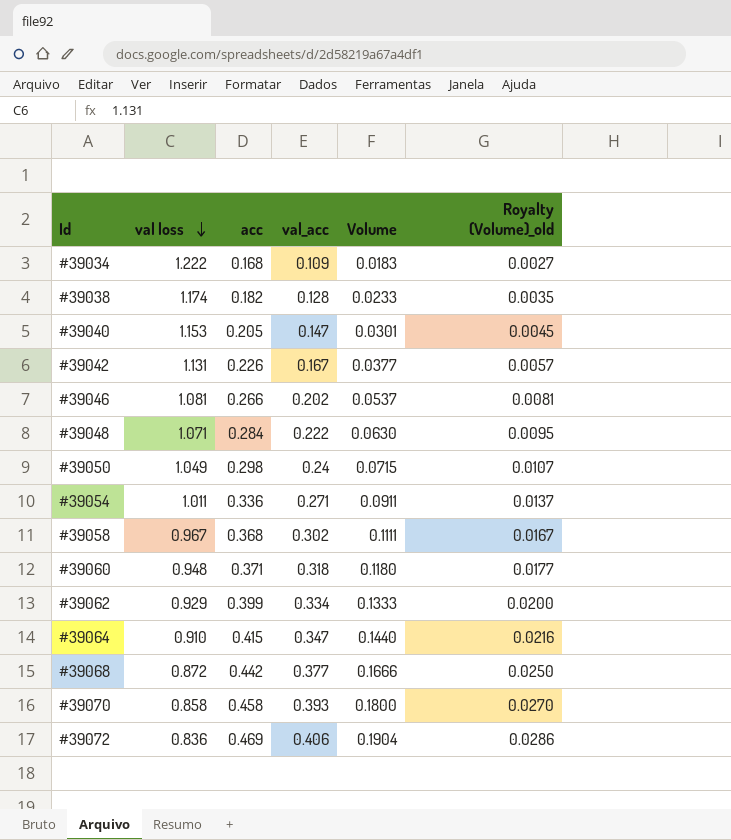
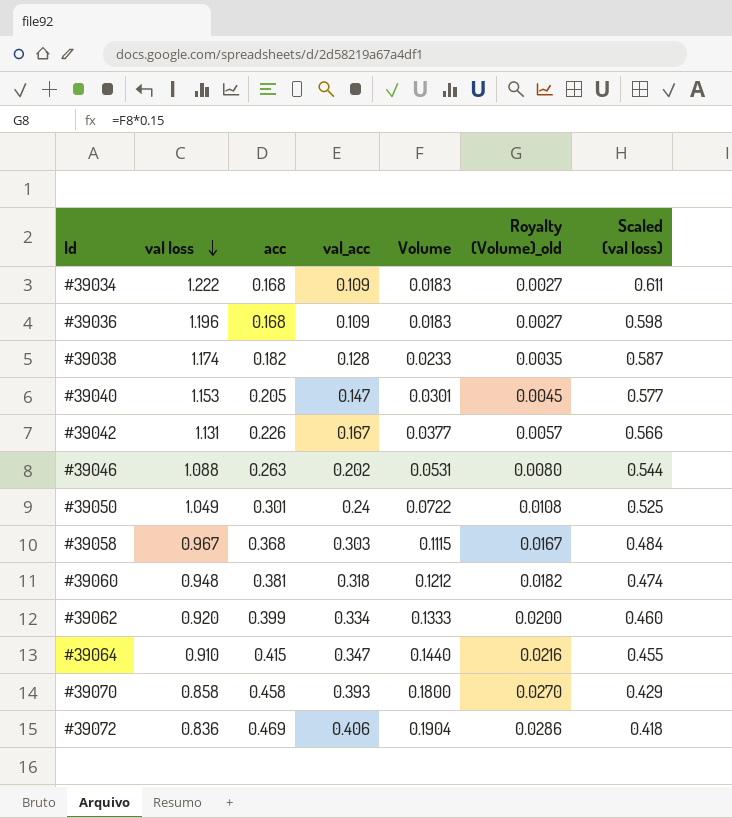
column Scaled (val loss) | formula: none -> [val loss] * 0.5
row #39048: 1.071 | 0.284 | 0.222 | 0.0630 | 0.0095 -> none
row #39054: 1.011 | 0.336 | 0.271 | 0.0911 | 0.0137 -> none
row #39068: 0.872 | 0.442 | 0.377 | 0.1666 | 0.0250 -> none
row #39036: none -> 1.196 | 0.168 | 0.109 | 0.0183 | 0.0027 | 0.598
#39046 | val loss: 1.081 -> 1.088
#39046 | acc: 0.266 -> 0.263
#39046 | Volume: 0.0537 -> 0.0531
#39046 | Royalty (Volume)_old: 0.0081 -> 0.0080
#39050 | acc: 0.298 -> 0.301
#39050 | Volume: 0.0715 -> 0.0722
#39050 | Royalty (Volume)_old: 0.0107 -> 0.0108
#39058 | val_acc: 0.302 -> 0.303
#39058 | Volume: 0.1111 -> 0.1115
#39060 | acc: 0.371 -> 0.381
#39060 | Volume: 0.1180 -> 0.1212
#39060 | Royalty (Volume)_old: 0.0177 -> 0.0182
#39062 | val loss: 0.929 -> 0.920

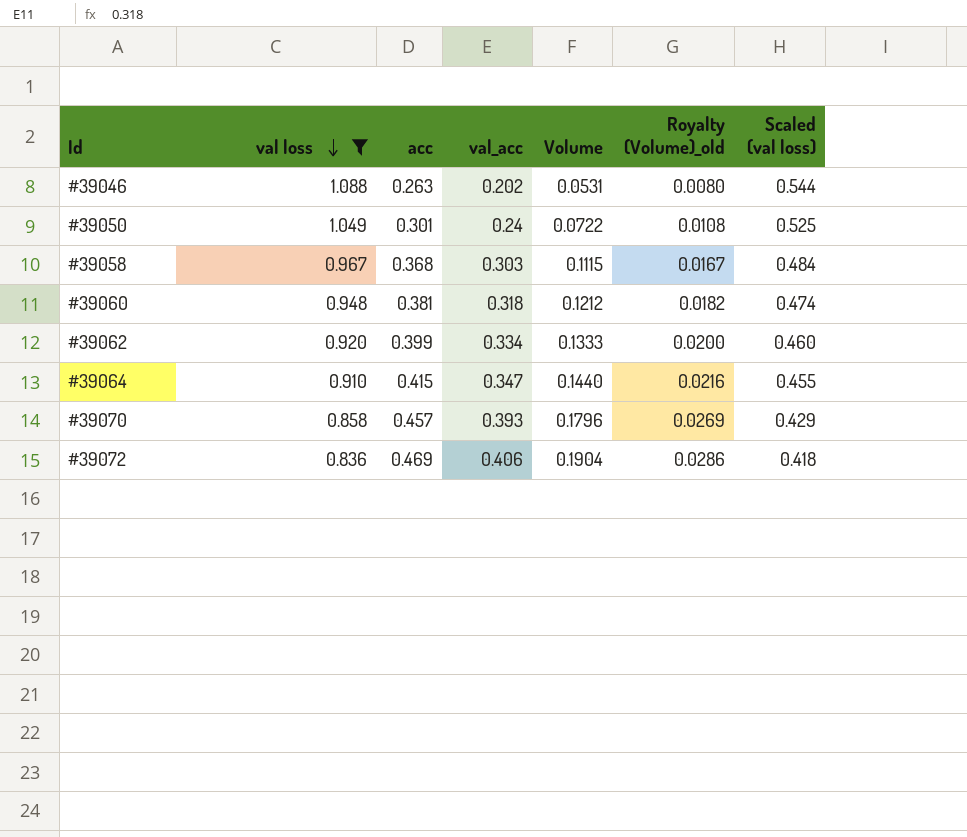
filter: none -> val loss <= 1.088
#39070 | acc: 0.458 -> 0.457
#39070 | Volume: 0.1800 -> 0.1796
#39070 | Royalty (Volume)_old: 0.0270 -> 0.0269

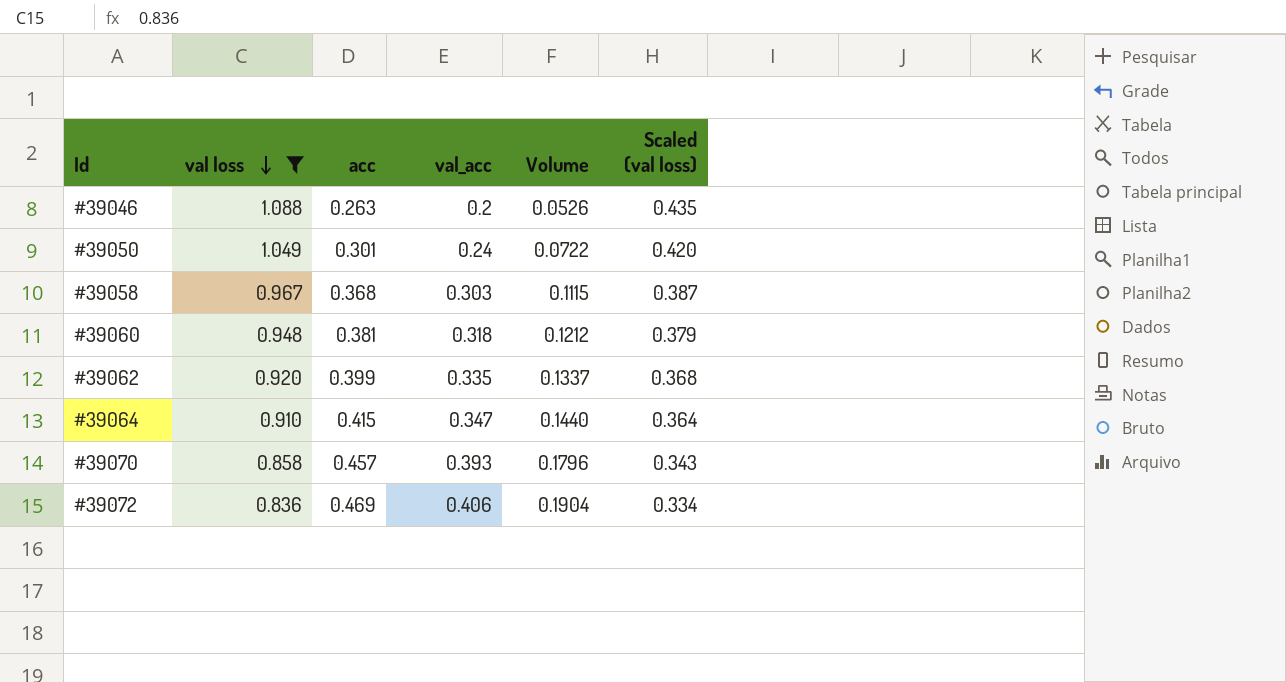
column Royalty (Volume)_old | formula: [Volume] * 0.15 -> none
column Scaled (val loss) | formula: [val loss] * 0.5 -> [val loss] * 0.4
#39046 | val_acc: 0.202 -> 0.2
#39046 | Volume: 0.0531 -> 0.0526
#39062 | val_acc: 0.334 -> 0.335
#39062 | Volume: 0.1333 -> 0.1337

